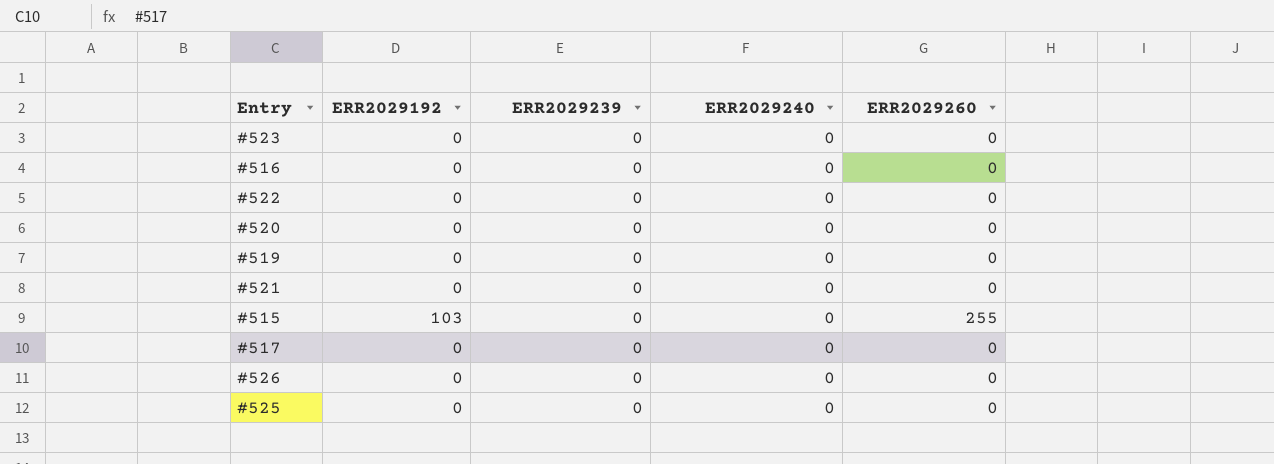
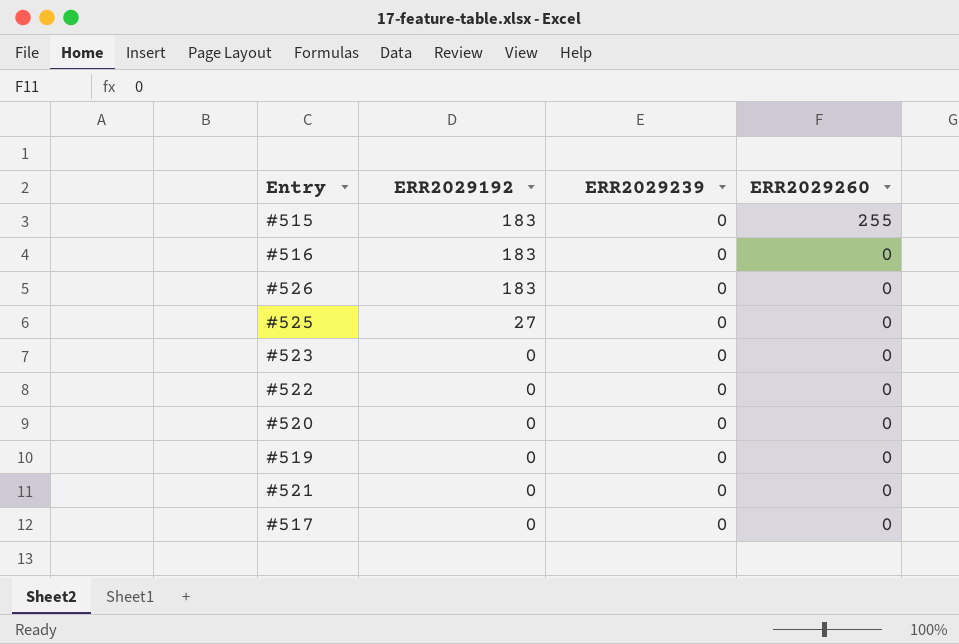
row order: none -> ERR2029192 descending
column ERR2029240 | position: 4 -> none
#515 | ERR2029192: 103 -> 183
#516 | ERR2029192: 0 -> 183
#526 | ERR2029192: 0 -> 183
#525 | ERR2029192: 0 -> 27

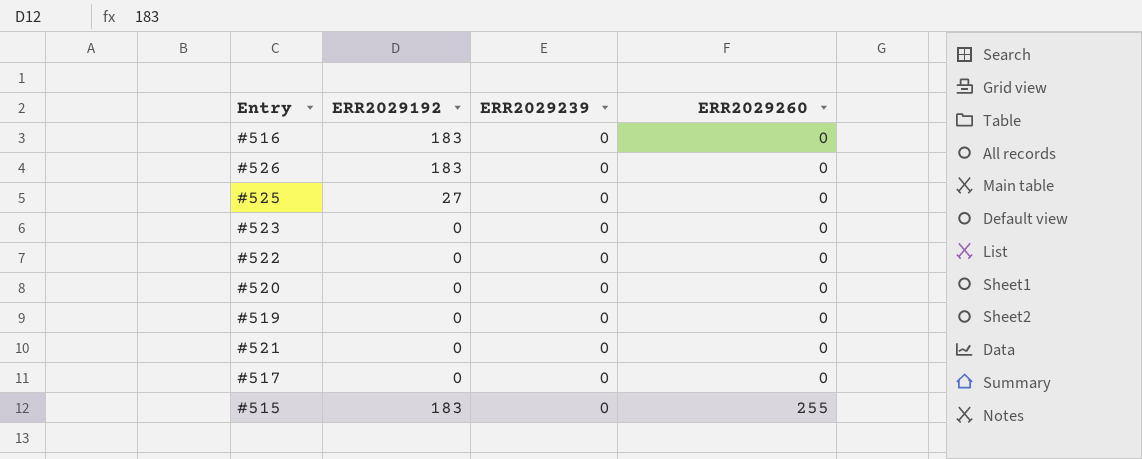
row order: ERR2029192 descending -> ERR2029260 ascending

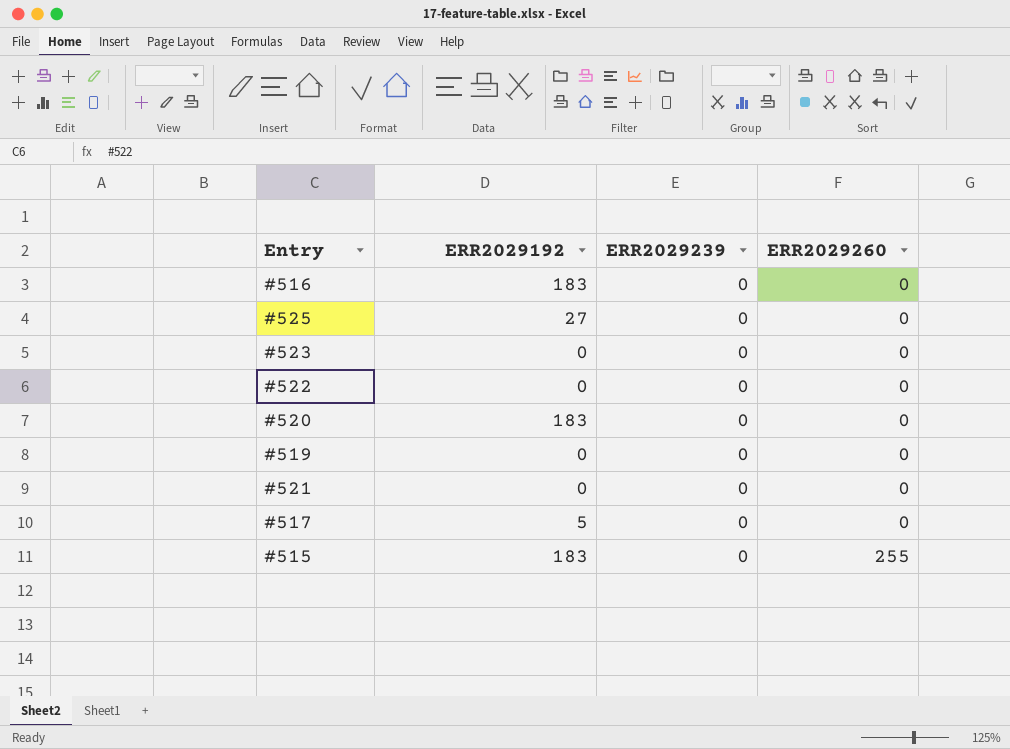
row #526: 183 | 0 | 0 -> none
#520 | ERR2029192: 0 -> 183
#517 | ERR2029192: 0 -> 5

